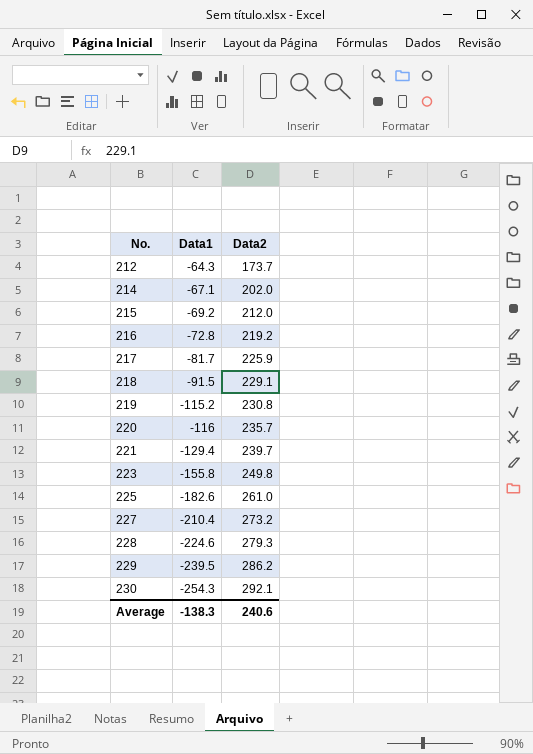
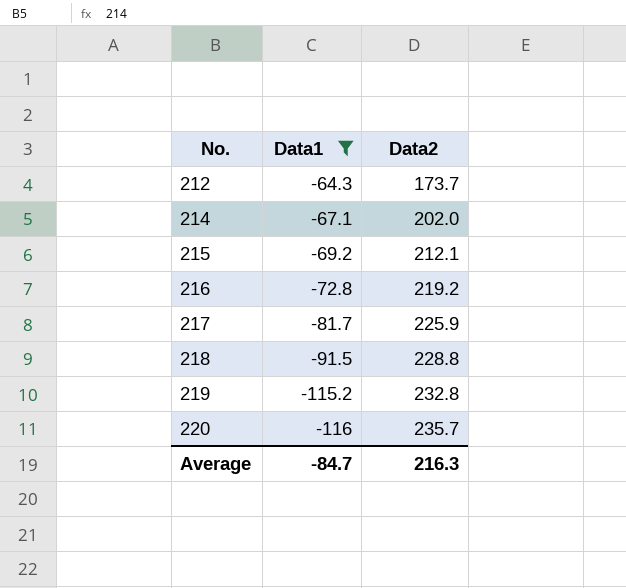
filter: none -> Data1 >= -116
215 | Data2: 212.0 -> 212.1
218 | Data2: 229.1 -> 228.8
219 | Data2: 230.8 -> 232.8
Average | Data1: -138.3 -> -84.7
Average | Data2: 240.6 -> 216.3

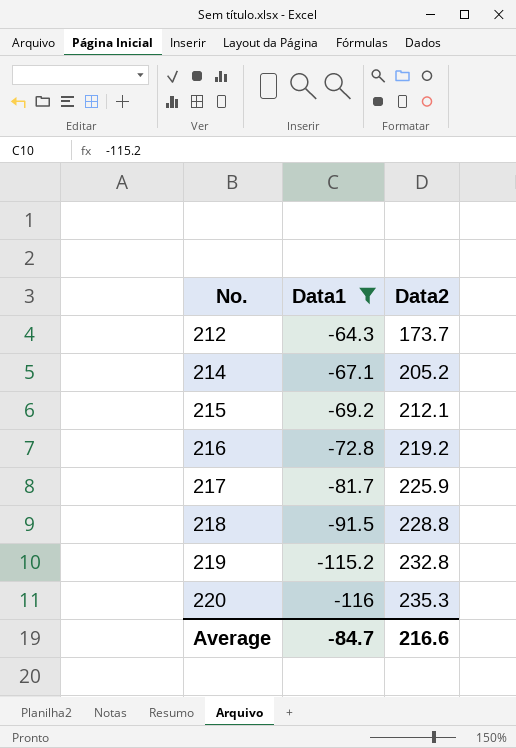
214 | Data2: 202.0 -> 205.2
220 | Data2: 235.7 -> 235.3
Average | Data2: 216.3 -> 216.6

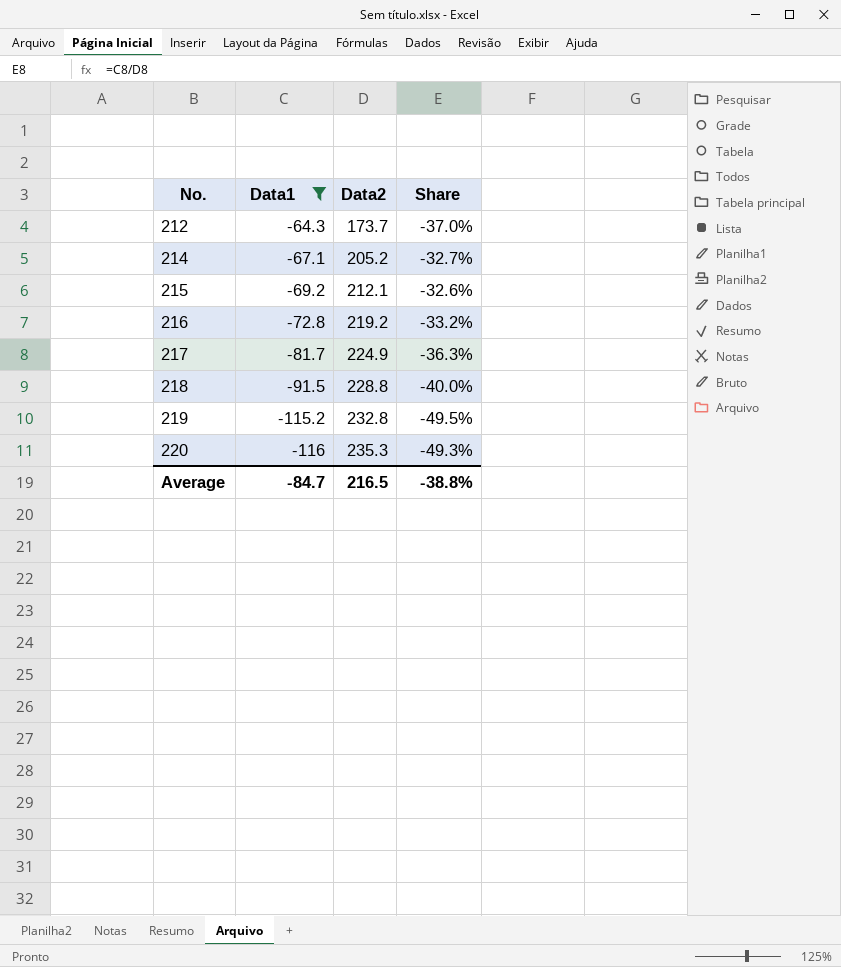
column Share | formula: none -> [Data1] / [Data2]
217 | Data2: 225.9 -> 224.9
Average | Data2: 216.6 -> 216.5

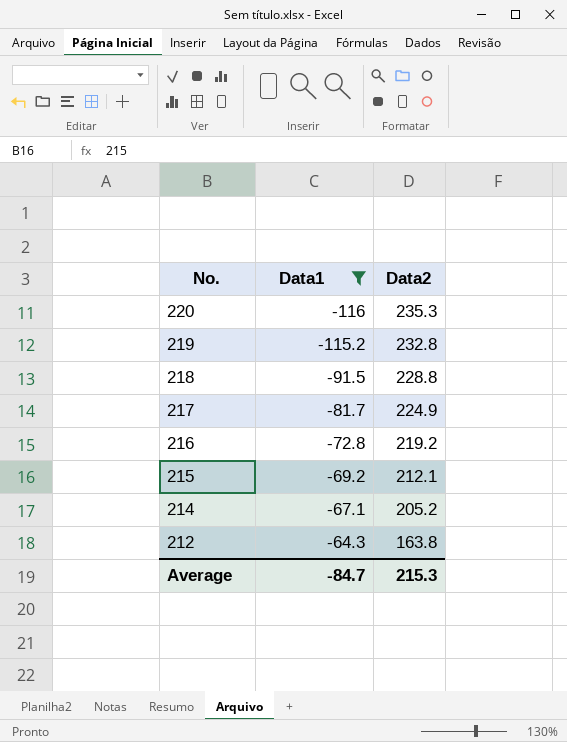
row order: No. ascending -> No. descending
column Share | formula: [Data1] / [Data2] -> none
212 | Data2: 173.7 -> 163.8
Average | Data2: 216.5 -> 215.3

